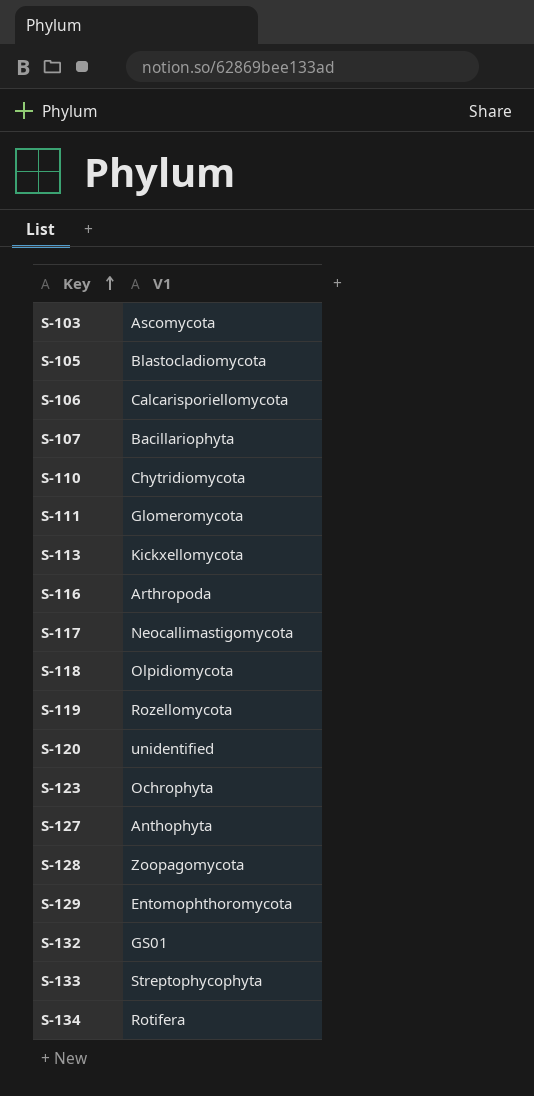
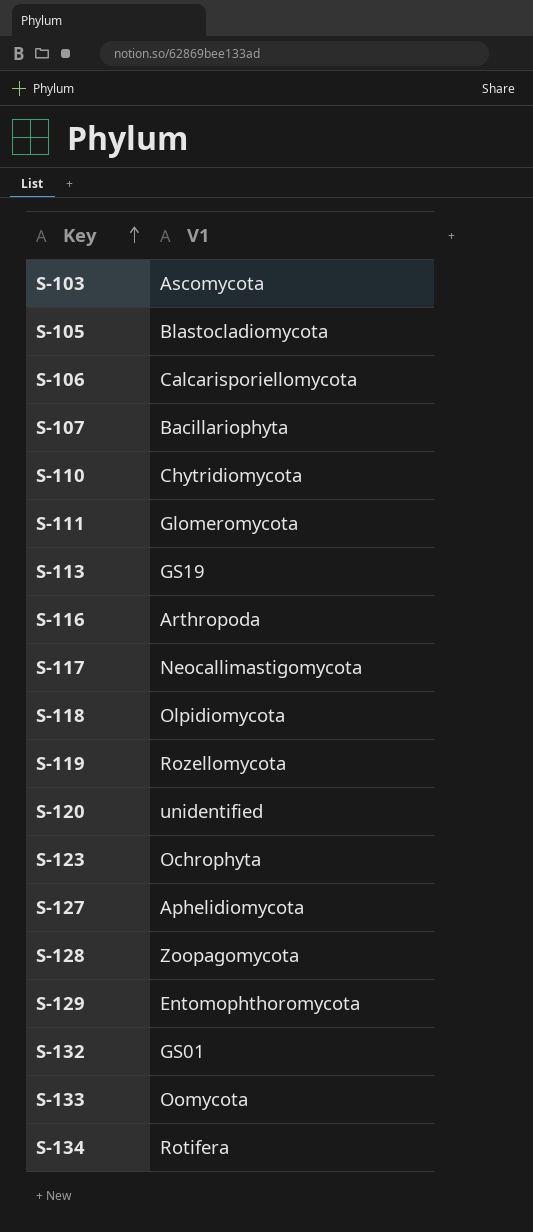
S-113 | V1: Kickxellomycota -> GS19
S-127 | V1: Anthophyta -> Aphelidiomycota
S-133 | V1: Streptophycophyta -> Oomycota

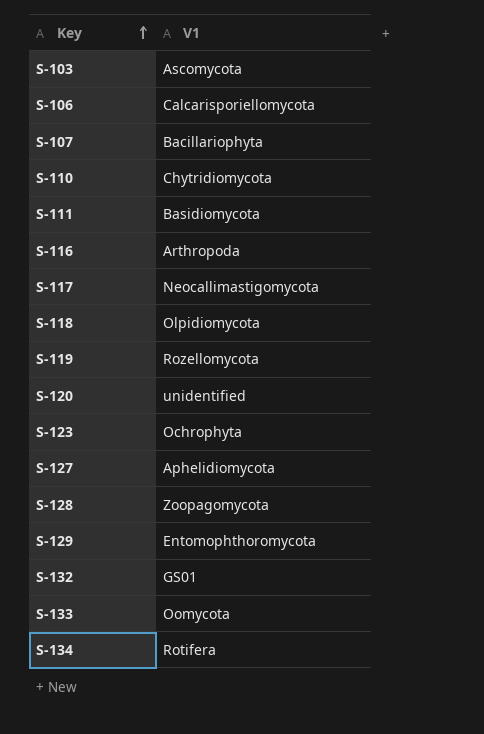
row S-105: Blastocladiomycota -> none
row S-113: GS19 -> none
S-111 | V1: Glomeromycota -> Basidiomycota

